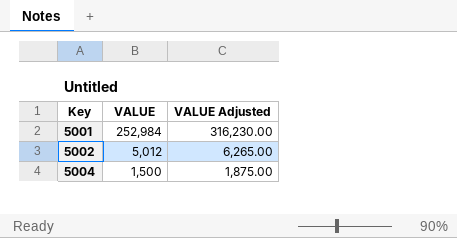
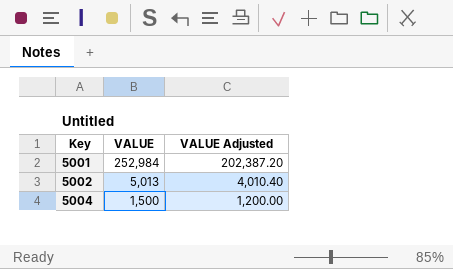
column VALUE Adjusted | formula: [VALUE] * 1.25 -> [VALUE] * 0.8
5002 | VALUE: 5,012 -> 5,013

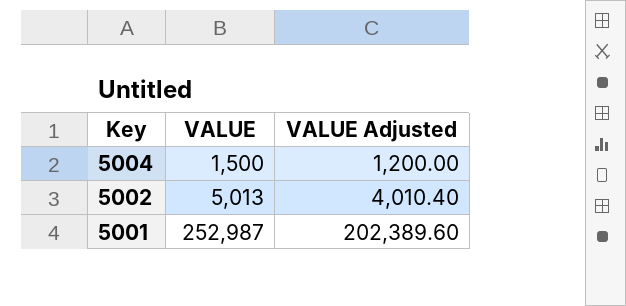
row order: Key ascending -> Key descending
5001 | VALUE: 252,984 -> 252,987
5001 | VALUE Adjusted: 202,387.20 -> 202,389.60

